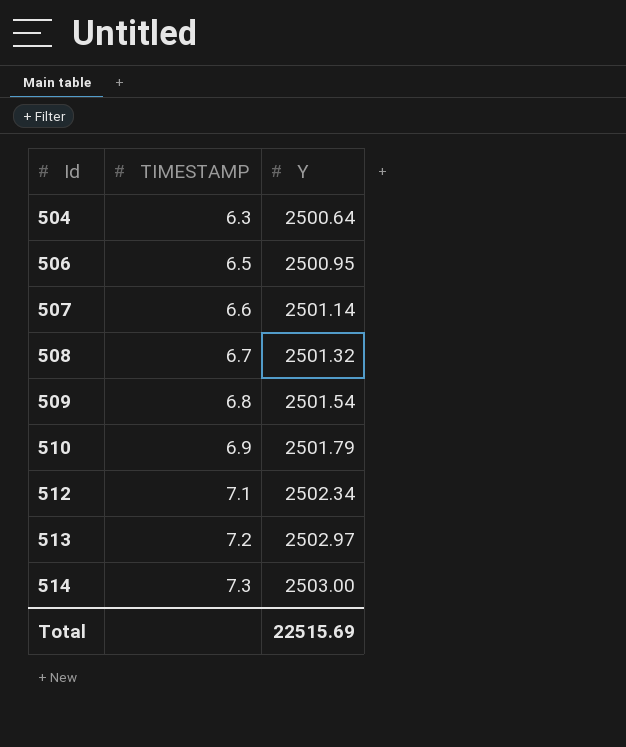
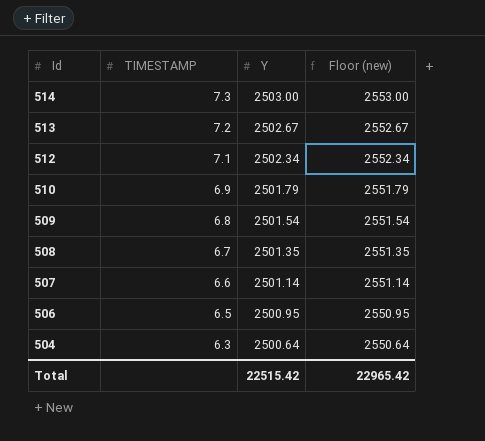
row order: Id ascending -> Id descending
column Floor (new) | formula: none -> [Y] + 50
513 | Y: 2502.97 -> 2502.67
508 | Y: 2501.32 -> 2501.35
Total | Y: 22515.69 -> 22515.42

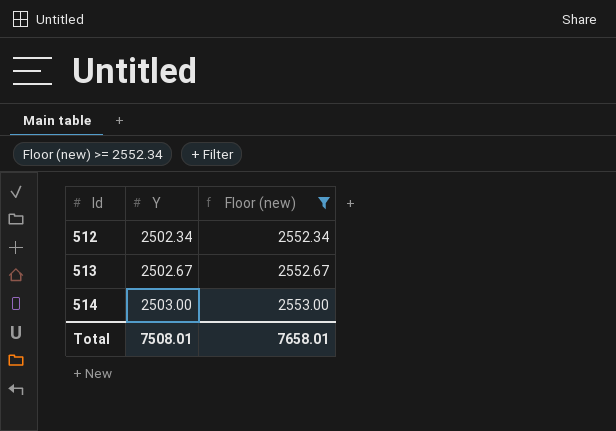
filter: none -> Floor (new) >= 2552.34
row order: Id descending -> Id ascending
column TIMESTAMP | position: 2 -> none
Total | Y: 22515.42 -> 7508.01
Total | Floor (new): 22965.42 -> 7658.01

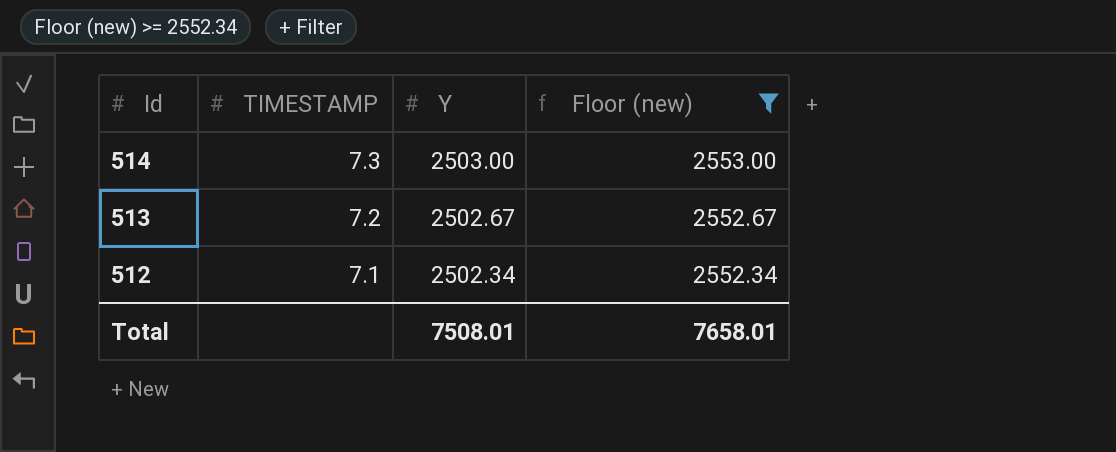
row order: Id ascending -> Id descending
column TIMESTAMP | position: none -> 2

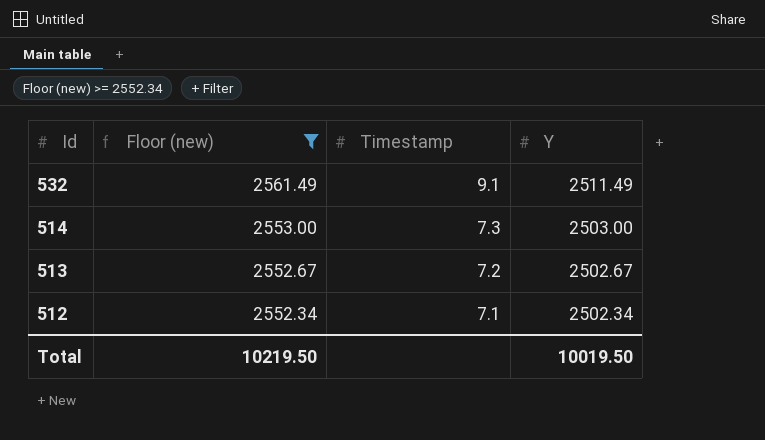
column Floor (new) | position: 4 -> 2
column name: TIMESTAMP -> Timestamp
row 532: none -> 2561.49 | 9.1 | 2511.49
Total | Floor (new): 7658.01 -> 10219.50
Total | Y: 7508.01 -> 10019.50

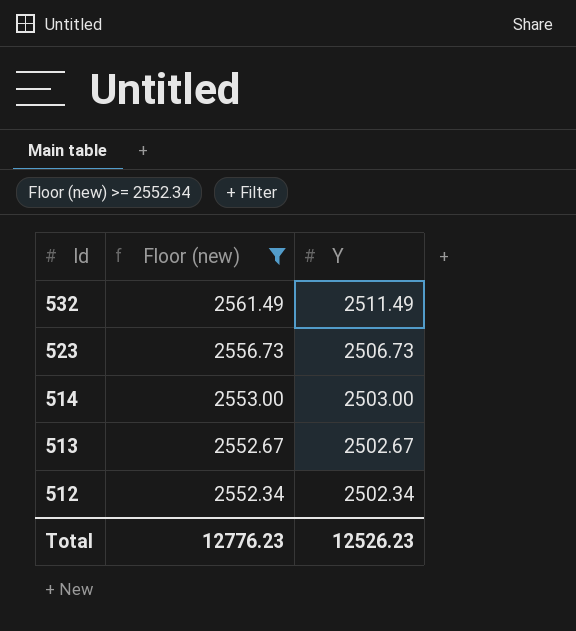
column Timestamp | position: 3 -> none
row 523: none -> 2556.73 | 2506.73
Total | Floor (new): 10219.50 -> 12776.23
Total | Y: 10019.50 -> 12526.23

